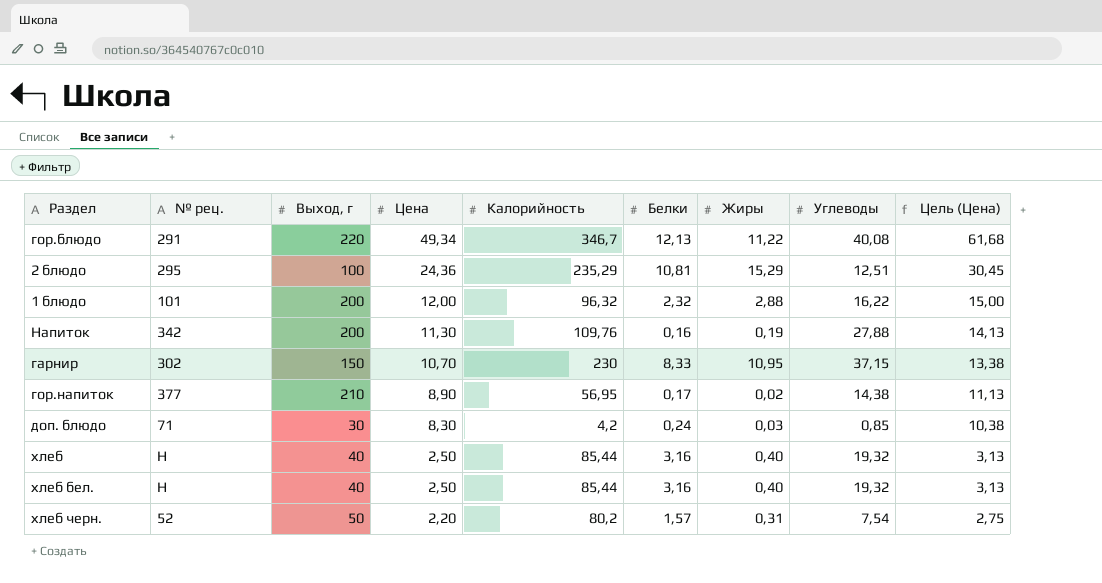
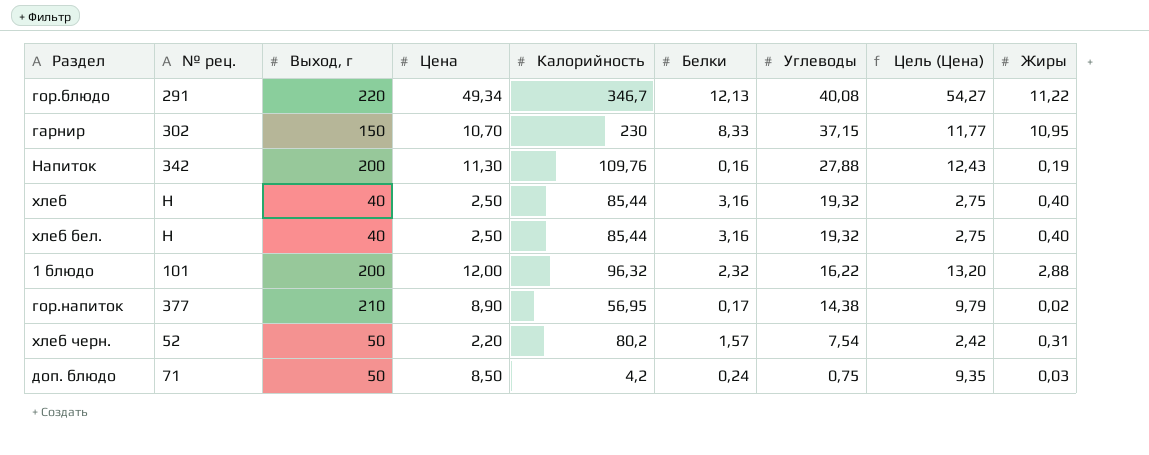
row order: Цена descending -> Углеводы descending
column Цель (Цена) | formula: [Цена] * 1,25 -> [Цена] * 1,1
column Жиры | position: 7 -> 9
row 2 блюдо: 295 | 100 | 24,36 | 235,29 | 10,81 | 15,29 | 12,51 | 30,45 -> none
доп. блюдо | Выход, г: 30 -> 50
доп. блюдо | Цена: 8,30 -> 8,50
доп. блюдо | Углеводы: 0,85 -> 0,75

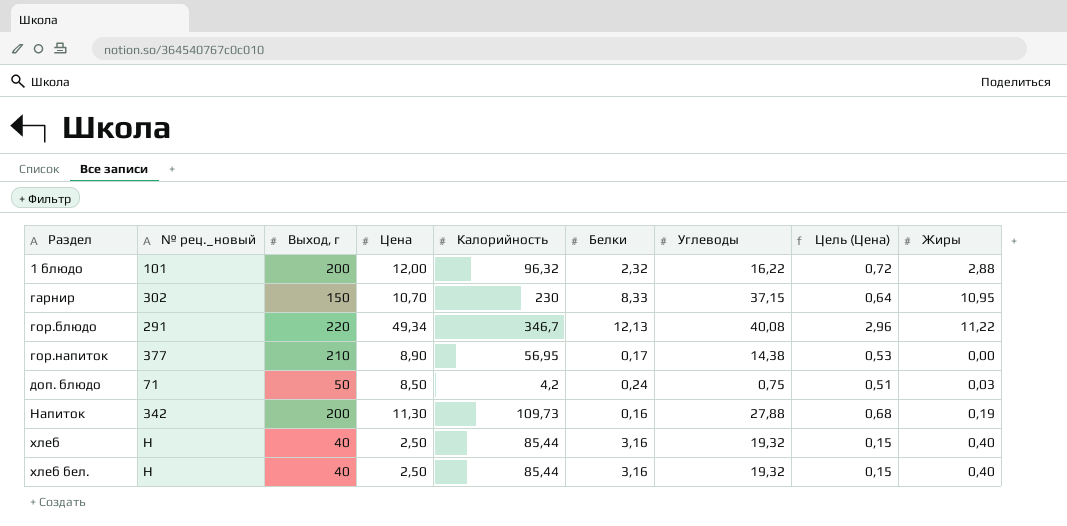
row order: Углеводы descending -> Раздел ascending
column name: № рец. -> № рец._новый
column Цель (Цена) | formula: [Цена] * 1,1 -> [Цена] * 0,06
row хлеб черн.: 52 | 50 | 2,20 | 80,2 | 1,57 | 7,54 | 2,42 | 0,31 -> none
гор.напиток | Жиры: 0,02 -> 0,00
Напиток | Калорийность: 109,76 -> 109,73

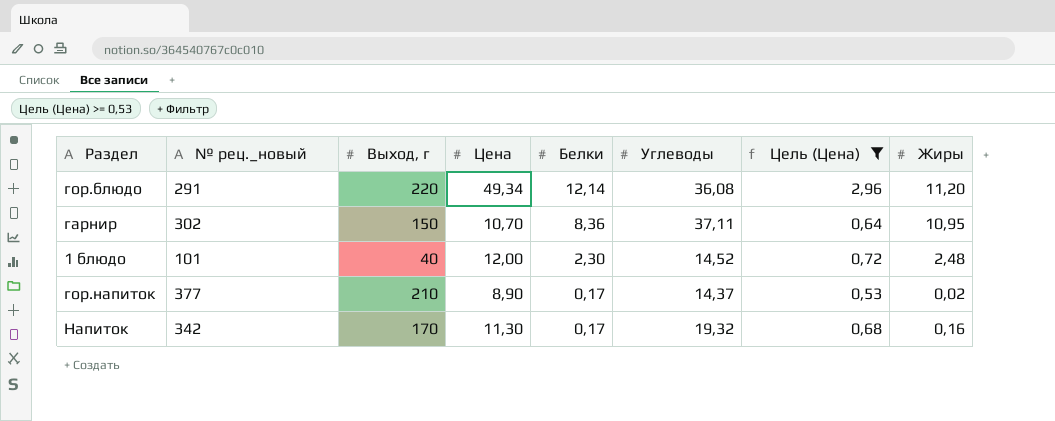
filter: none -> Цель (Цена) >= 0,53
row order: Раздел ascending -> Белки descending
column Калорийность | position: 5 -> none
гор.блюдо | Белки: 12,13 -> 12,14
гор.блюдо | Углеводы: 40,08 -> 36,08
гор.блюдо | Жиры: 11,22 -> 11,20
гарнир | Белки: 8,33 -> 8,36
гарнир | Углеводы: 37,15 -> 37,11
1 блюдо | Выход, г: 200 -> 40
1 блюдо | Белки: 2,32 -> 2,30
1 блюдо | Углеводы: 16,22 -> 14,52
1 блюдо | Жиры: 2,88 -> 2,48
гор.напиток | Углеводы: 14,38 -> 14,37
гор.напиток | Жиры: 0,00 -> 0,02
Напиток | Выход, г: 200 -> 170
Напиток | Белки: 0,16 -> 0,17
Напиток | Углеводы: 27,88 -> 19,32
Напиток | Жиры: 0,19 -> 0,16

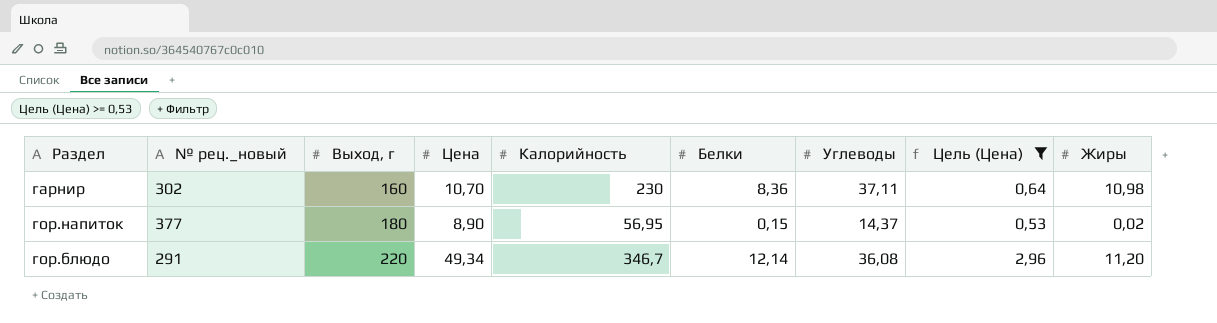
row order: Белки descending -> Выход, г ascending
column Калорийность | position: none -> 5
row 1 блюдо: 101 | 40 | 12,00 | 2,30 | 14,52 | 0,72 | 2,48 -> none
row Напиток: 342 | 170 | 11,30 | 0,17 | 19,32 | 0,68 | 0,16 -> none
гарнир | Выход, г: 150 -> 160
гарнир | Жиры: 10,95 -> 10,98
гор.напиток | Выход, г: 210 -> 180
гор.напиток | Белки: 0,17 -> 0,15

